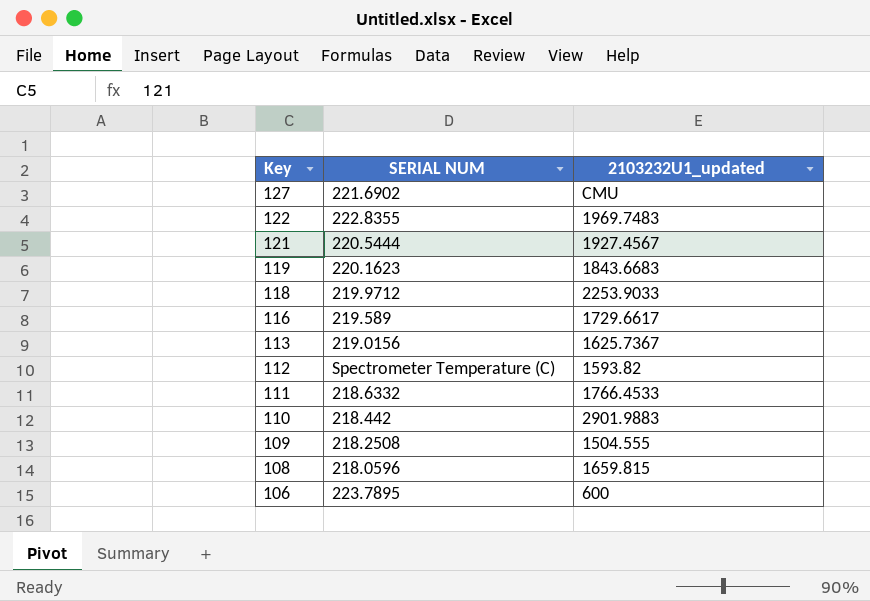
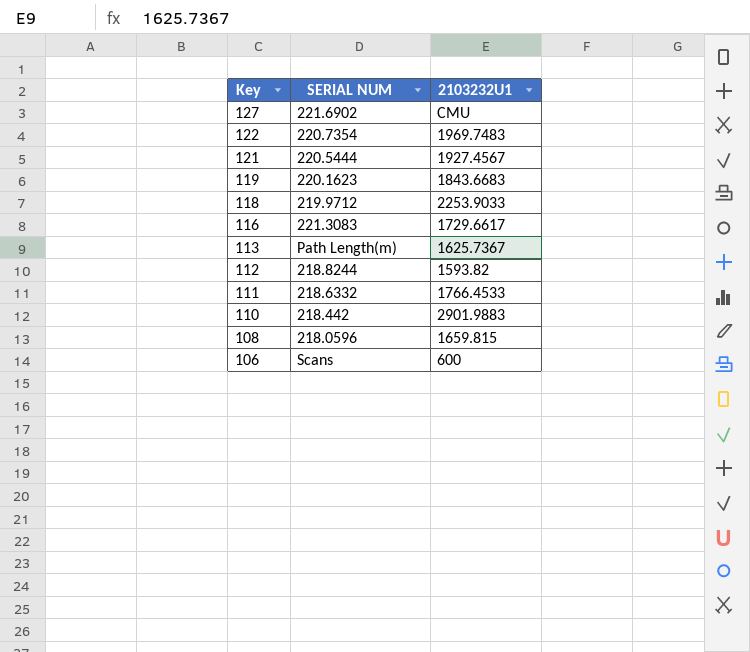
column name: 2103232U1_updated -> 2103232U1
row 109: 218.2508 | 1504.555 -> none
122 | SERIAL NUM: 222.8355 -> 220.7354
116 | SERIAL NUM: 219.589 -> 221.3083
113 | SERIAL NUM: 219.0156 -> Path Length(m)
112 | SERIAL NUM: Spectrometer Temperature (C) -> 218.8244
106 | SERIAL NUM: 223.7895 -> Scans

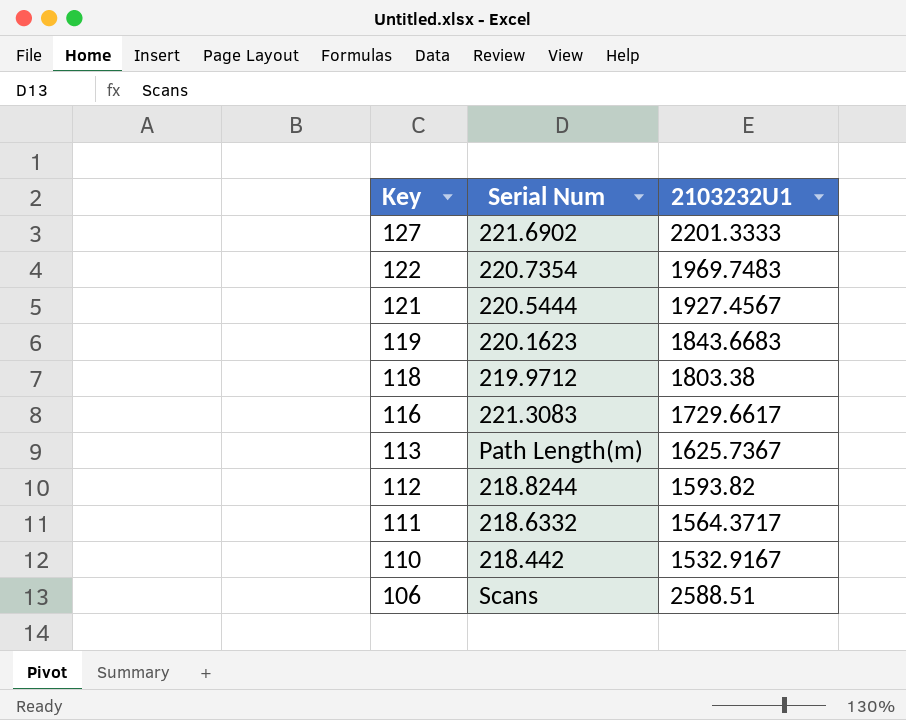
column name: SERIAL NUM -> Serial Num
row 108: 218.0596 | 1659.815 -> none
127 | 2103232U1: CMU -> 2201.3333
118 | 2103232U1: 2253.9033 -> 1803.38
111 | 2103232U1: 1766.4533 -> 1564.3717
110 | 2103232U1: 2901.9883 -> 1532.9167
106 | 2103232U1: 600 -> 2588.51

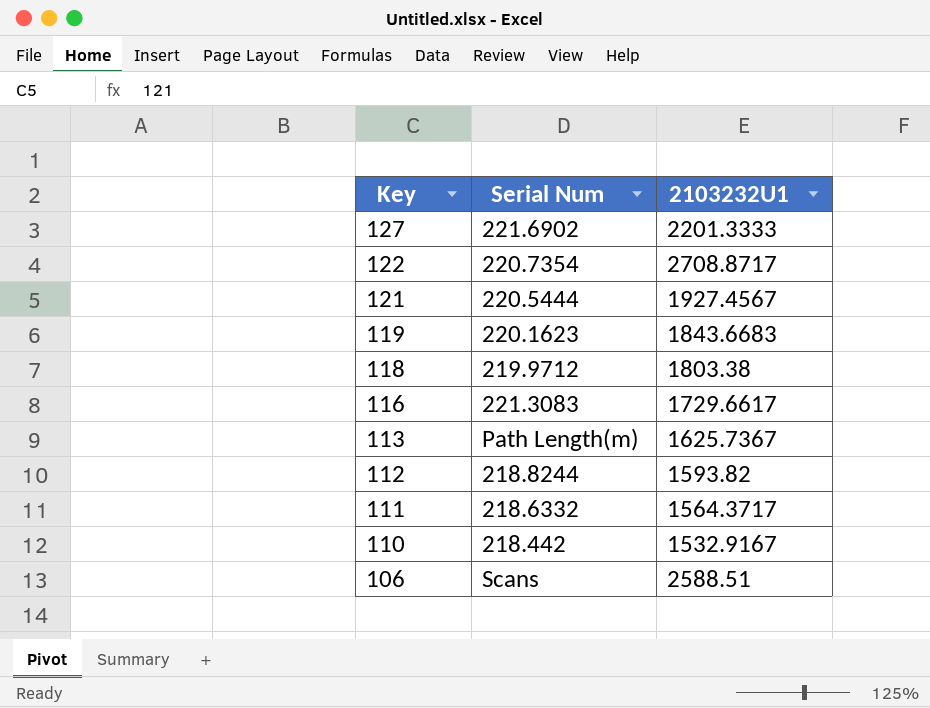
122 | 2103232U1: 1969.7483 -> 2708.8717

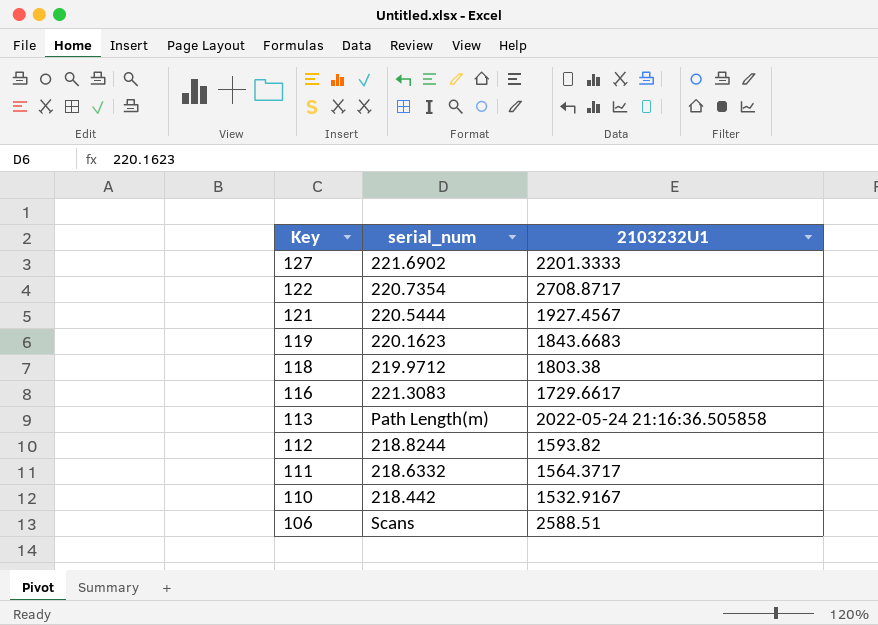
column name: Serial Num -> serial_num
113 | 2103232U1: 1625.7367 -> 2022-05-24 21:16:36.505858

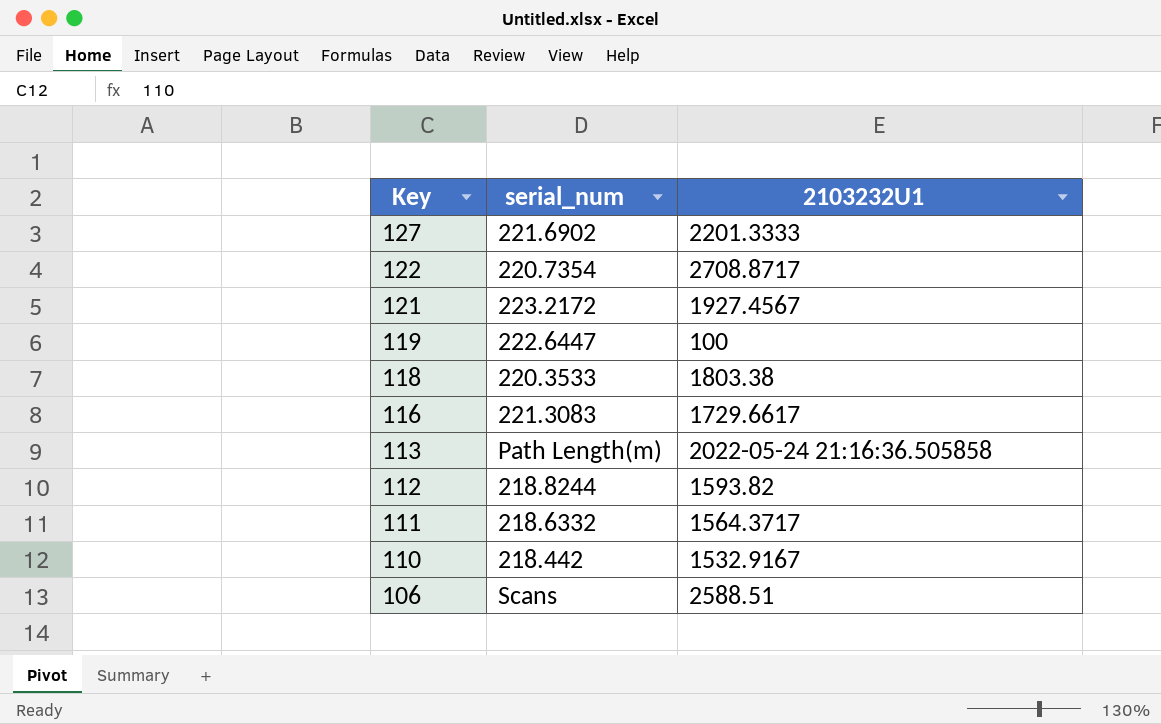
121 | serial_num: 220.5444 -> 223.2172
119 | serial_num: 220.1623 -> 222.6447
119 | 2103232U1: 1843.6683 -> 100
118 | serial_num: 219.9712 -> 220.3533

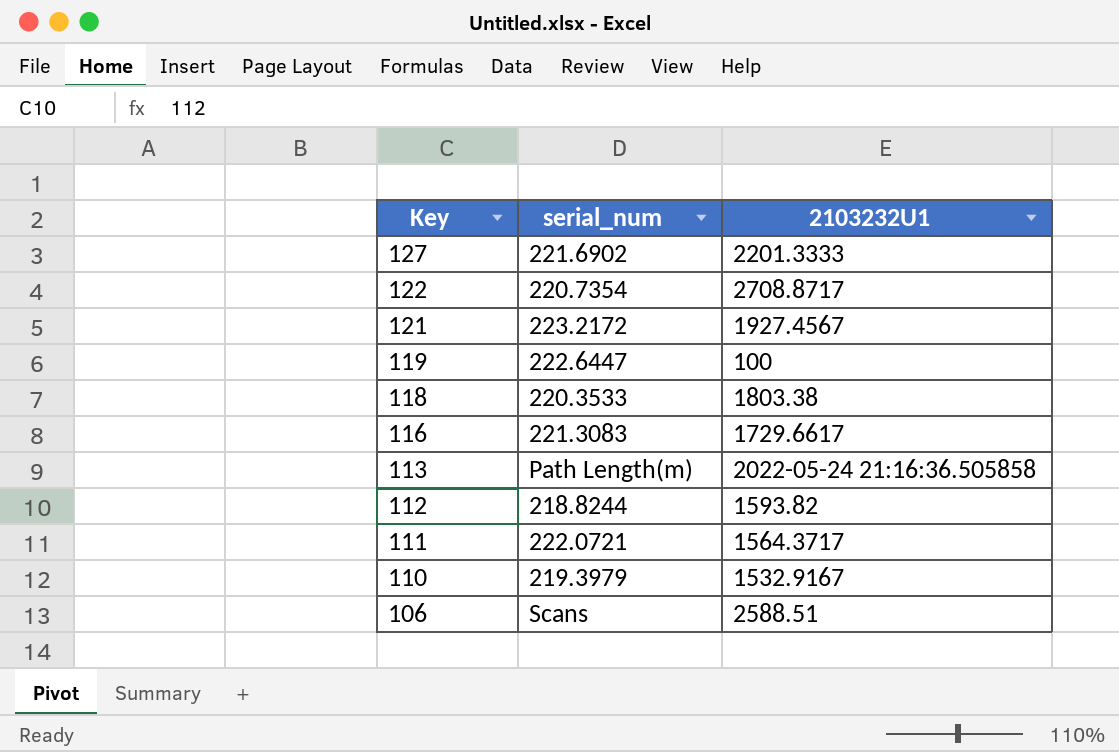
111 | serial_num: 218.6332 -> 222.0721
110 | serial_num: 218.442 -> 219.3979

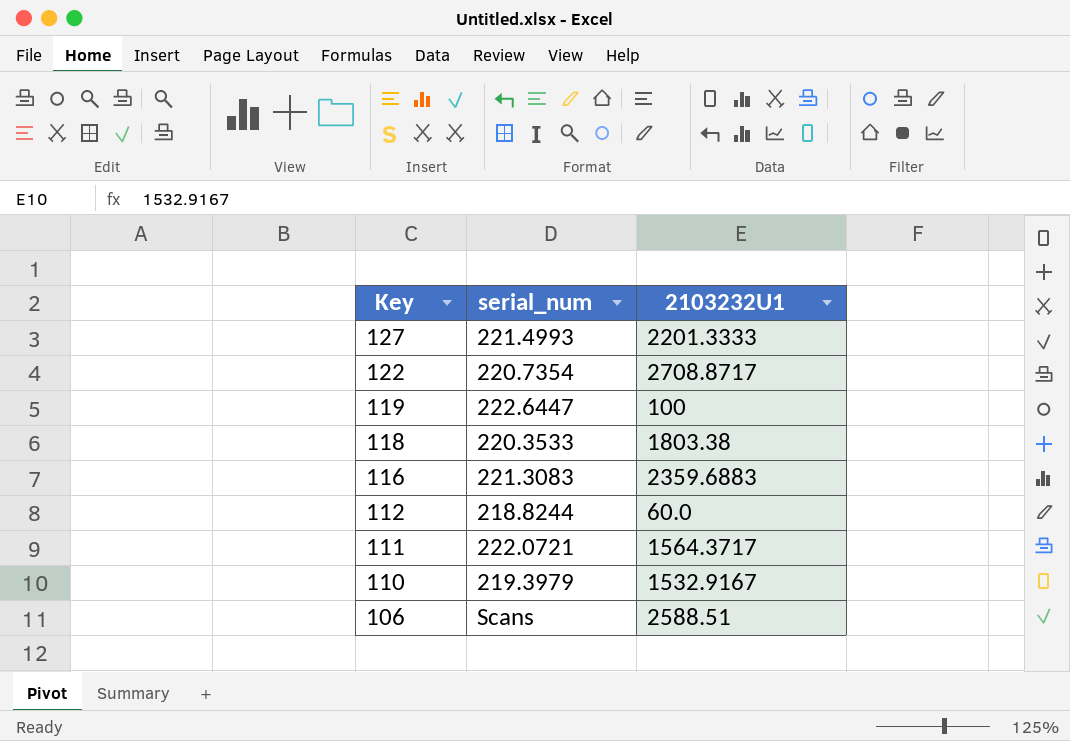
row 121: 223.2172 | 1927.4567 -> none
row 113: Path Length(m) | 2022-05-24 21:16:36.505858 -> none
127 | serial_num: 221.6902 -> 221.4993
116 | 2103232U1: 1729.6617 -> 2359.6883
112 | 2103232U1: 1593.82 -> 60.0

